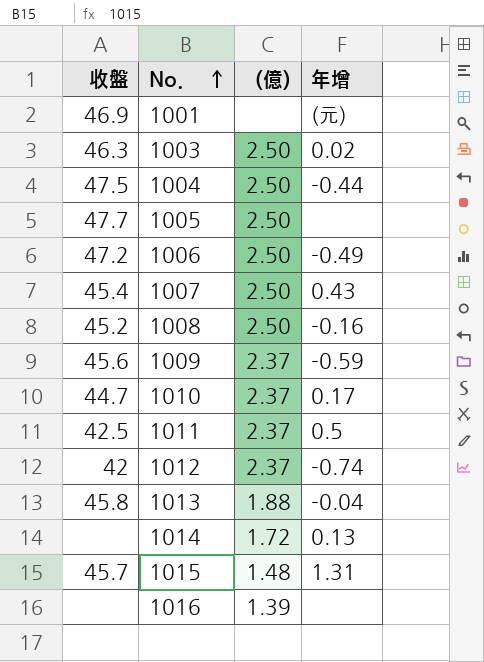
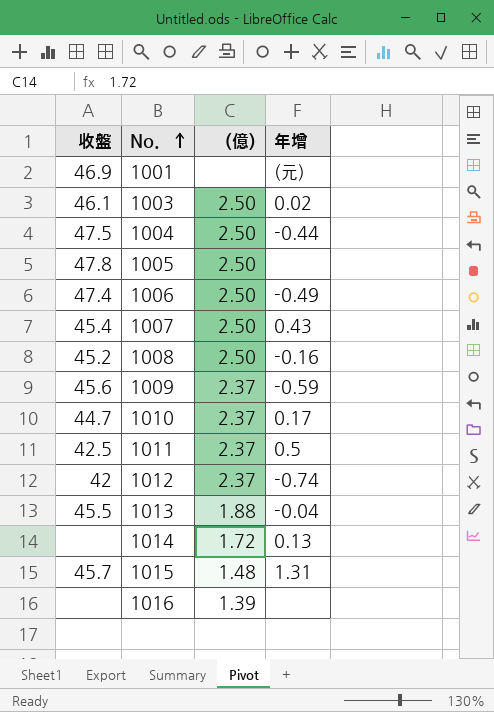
1003 | 收盤: 46.3 -> 46.1
1005 | 收盤: 47.7 -> 47.8
1006 | 收盤: 47.2 -> 47.4
1013 | 收盤: 45.8 -> 45.5

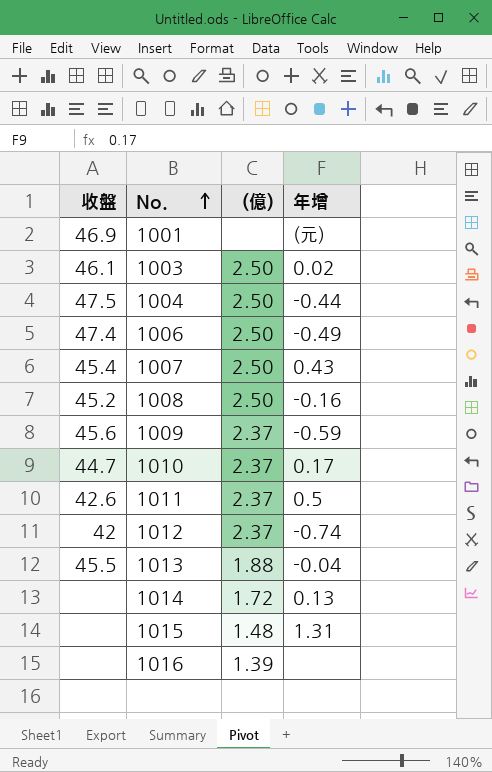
row 1005: 47.8 | 2.50 | none -> none
1011 | 收盤: 42.5 -> 42.6
1015 | 收盤: 45.7 -> none

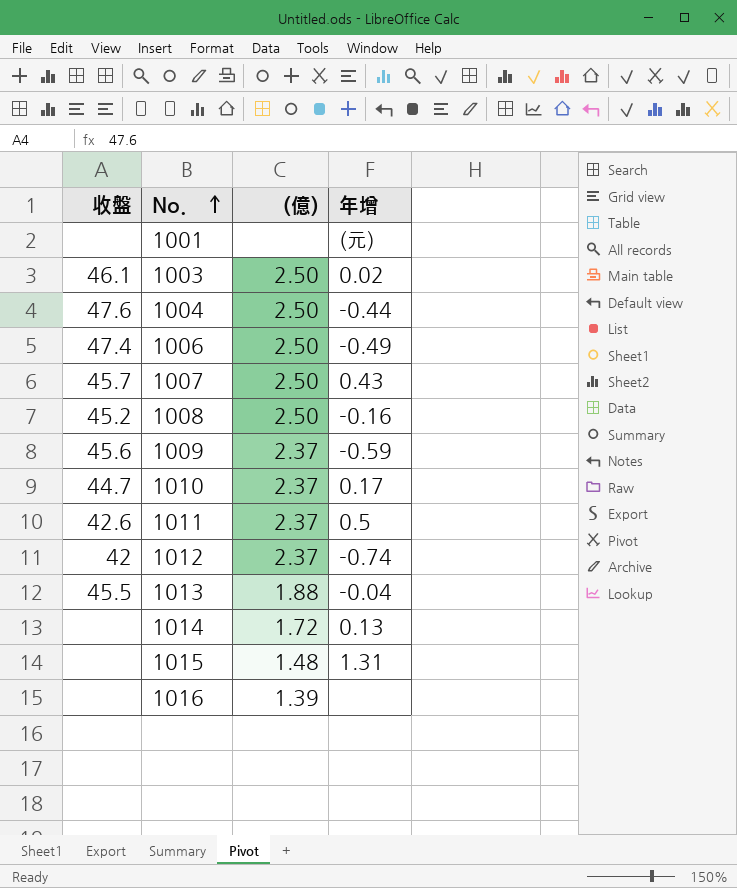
1001 | 收盤: 46.9 -> none
1004 | 收盤: 47.5 -> 47.6
1007 | 收盤: 45.4 -> 45.7

